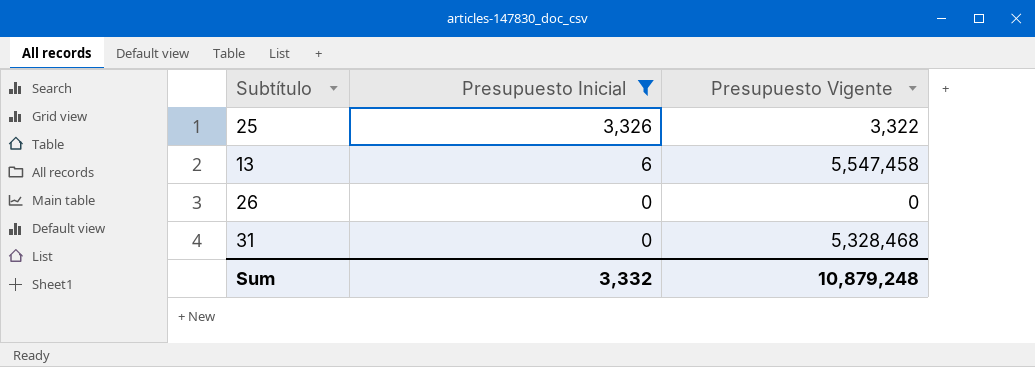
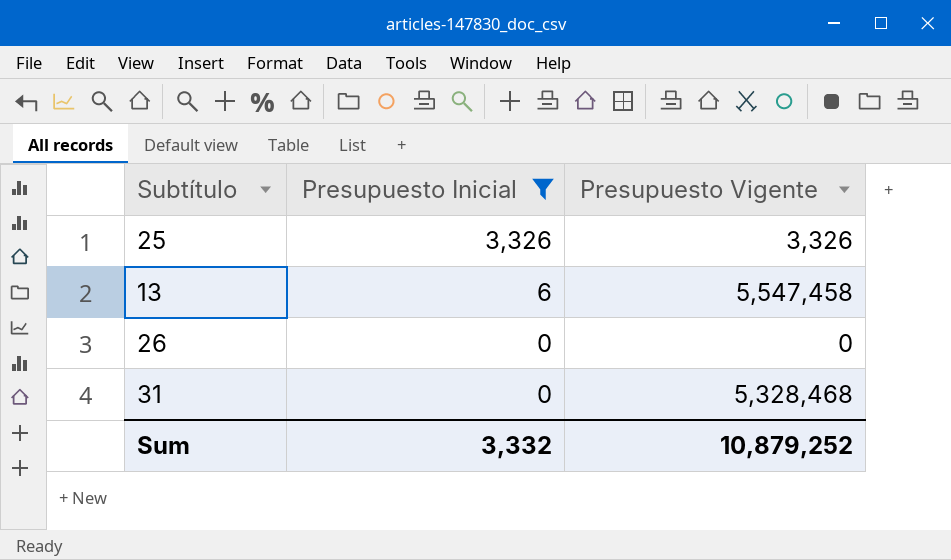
25 | Presupuesto Vigente: 3,322 -> 3,326
Sum | Presupuesto Vigente: 10,879,248 -> 10,879,252

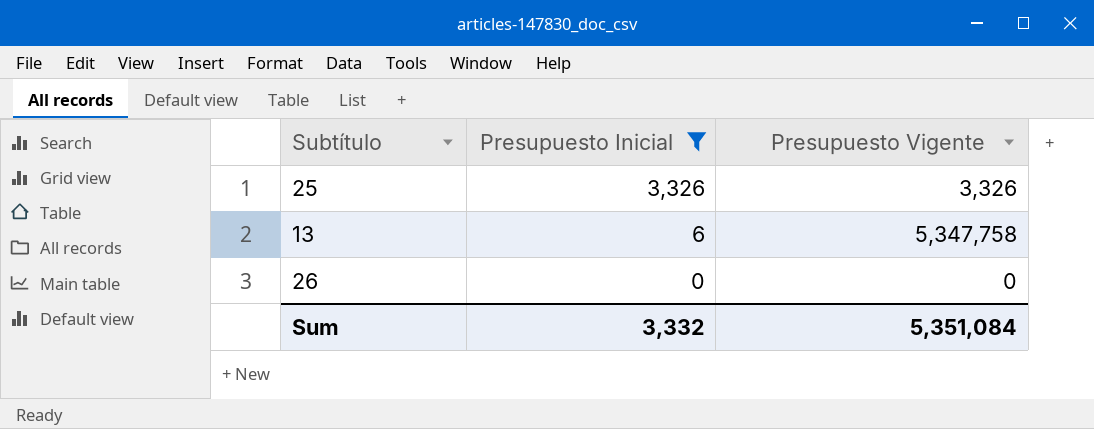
row 31: 0 | 5,328,468 -> none
13 | Presupuesto Vigente: 5,547,458 -> 5,347,758
Sum | Presupuesto Vigente: 10,879,252 -> 5,351,084

